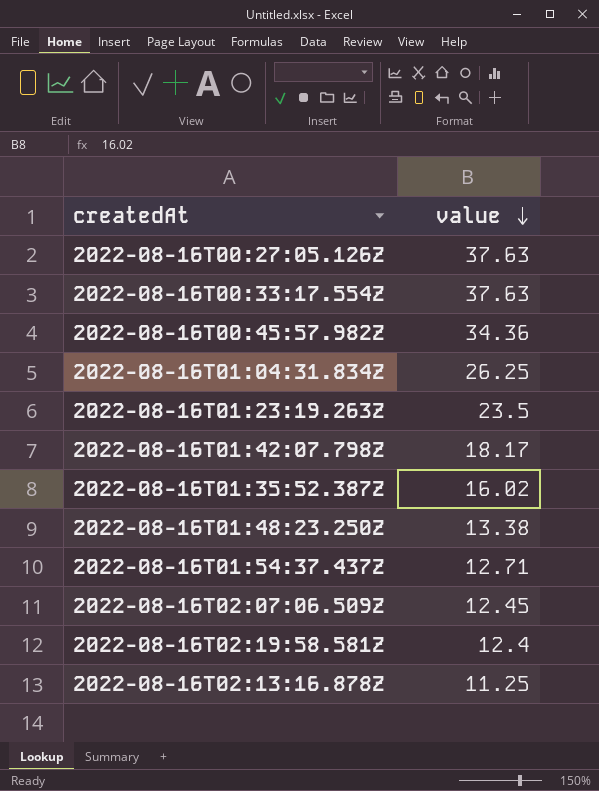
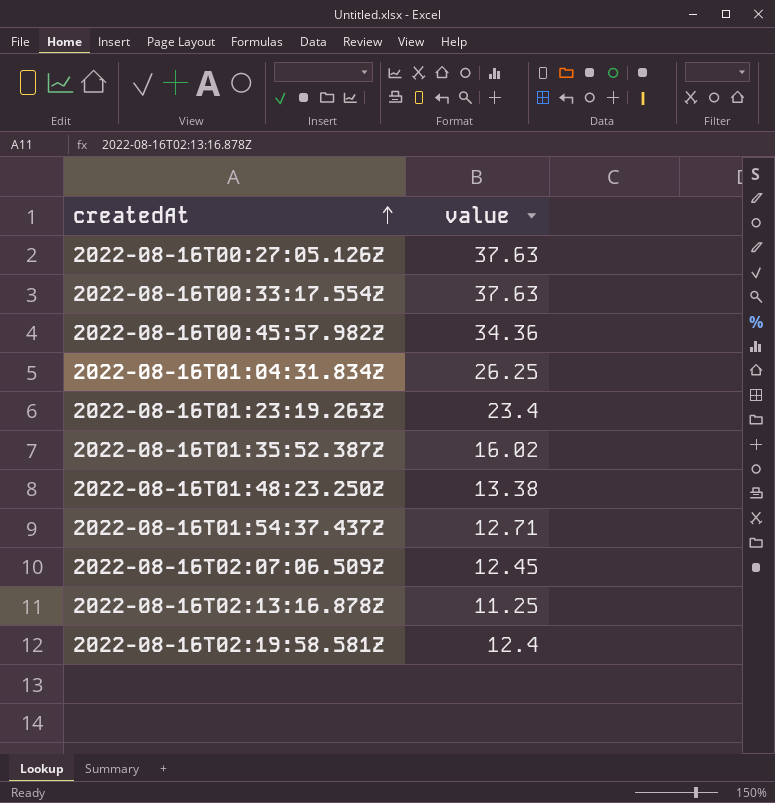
row order: value descending -> createdAt ascending
row 2022-08-16T01:42:07.798Z: 18.17 -> none
2022-08-16T01:23:19.263Z | value: 23.5 -> 23.4

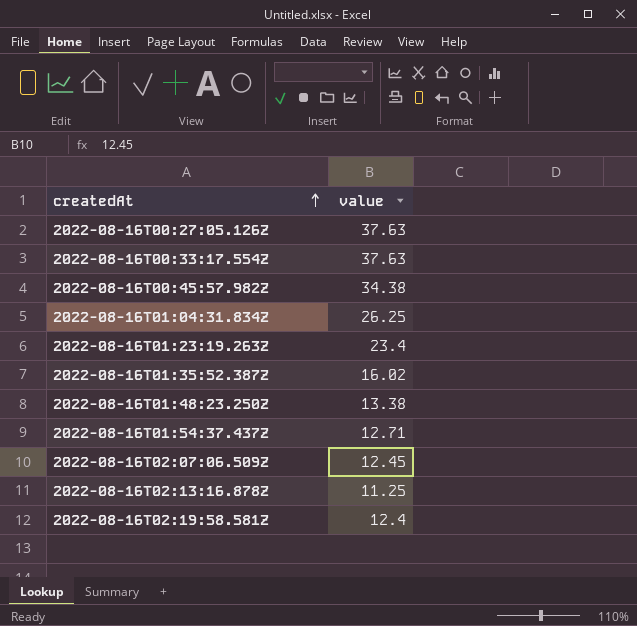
2022-08-16T00:45:57.982Z | value: 34.36 -> 34.38

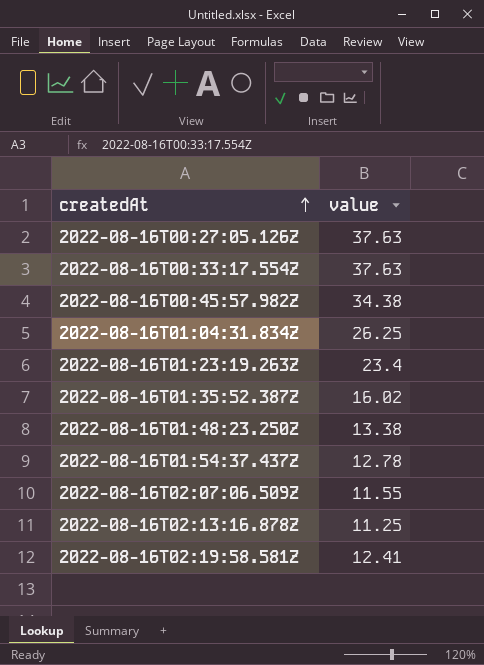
2022-08-16T01:54:37.437Z | value: 12.71 -> 12.78
2022-08-16T02:07:06.509Z | value: 12.45 -> 11.55
2022-08-16T02:19:58.581Z | value: 12.4 -> 12.41

